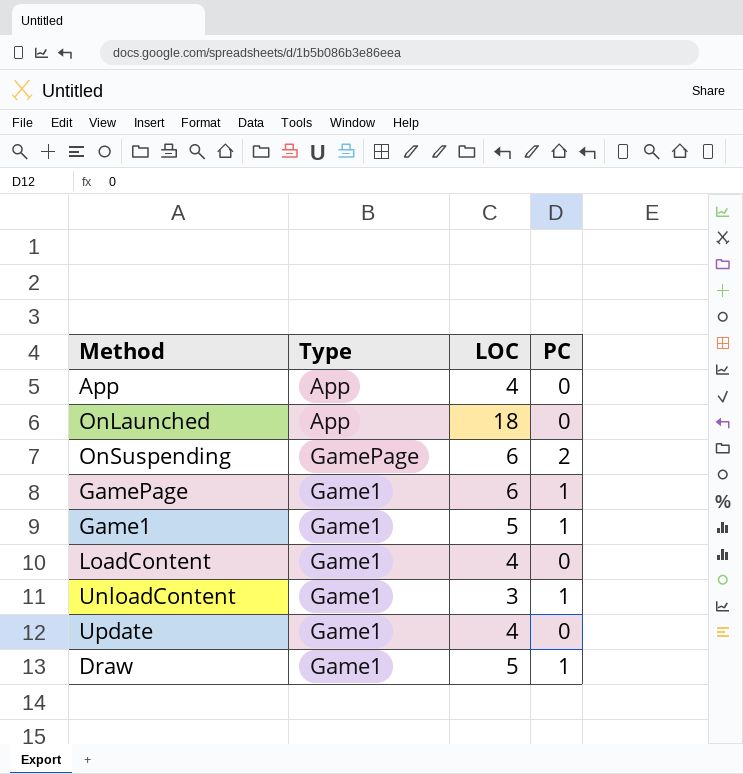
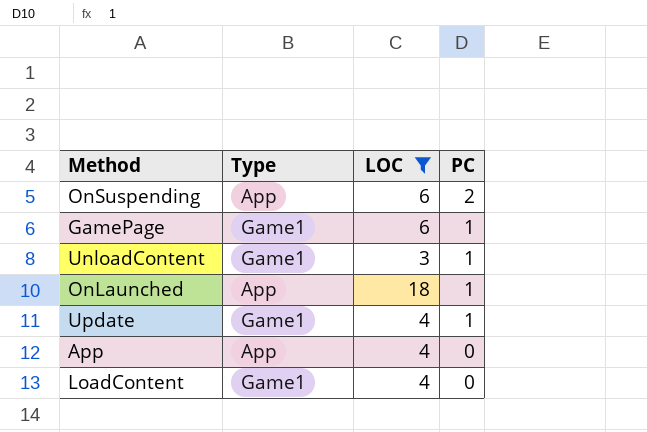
filter: none -> LOC != 5
row order: none -> PC descending
OnSuspending | Type: GamePage -> App
OnLaunched | PC: 0 -> 1
Update | PC: 0 -> 1

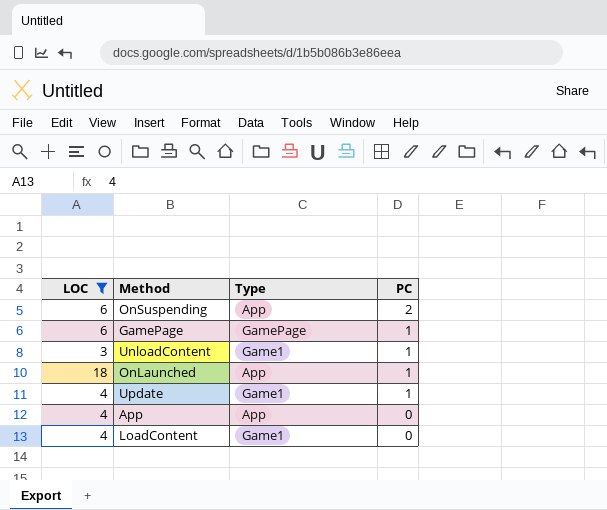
column LOC | position: 3 -> 1
GamePage | Type: Game1 -> GamePage

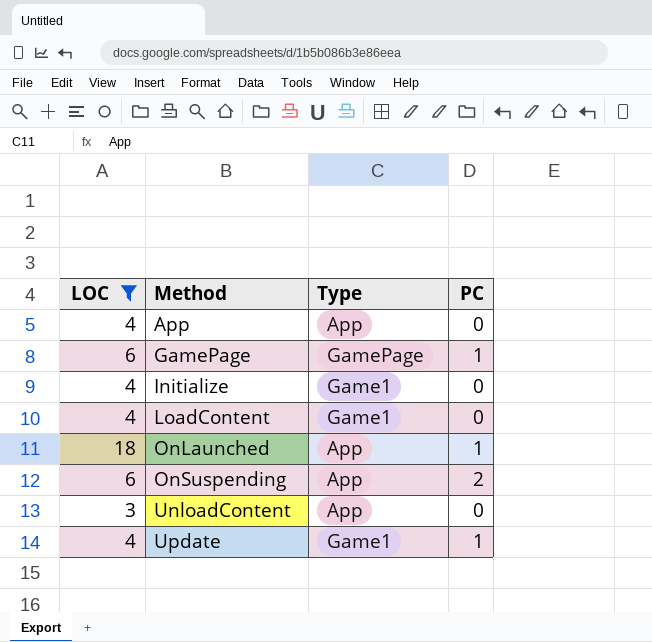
row order: PC descending -> Method ascending
row Initialize: none -> 4 | Game1 | 0
UnloadContent | Type: Game1 -> App
UnloadContent | PC: 1 -> 0

